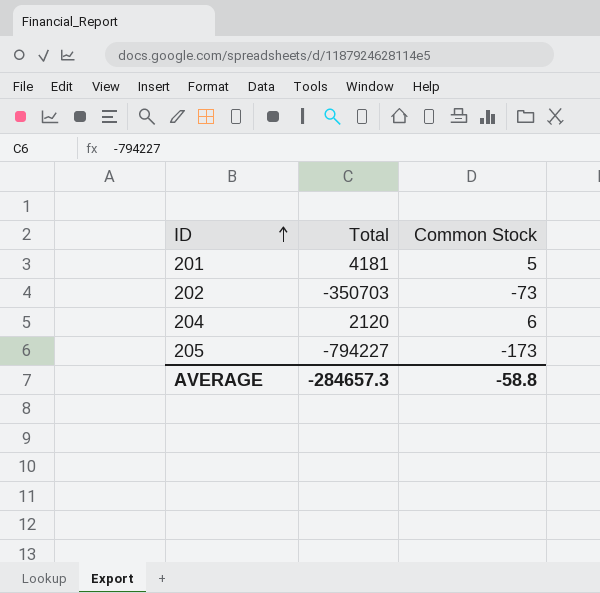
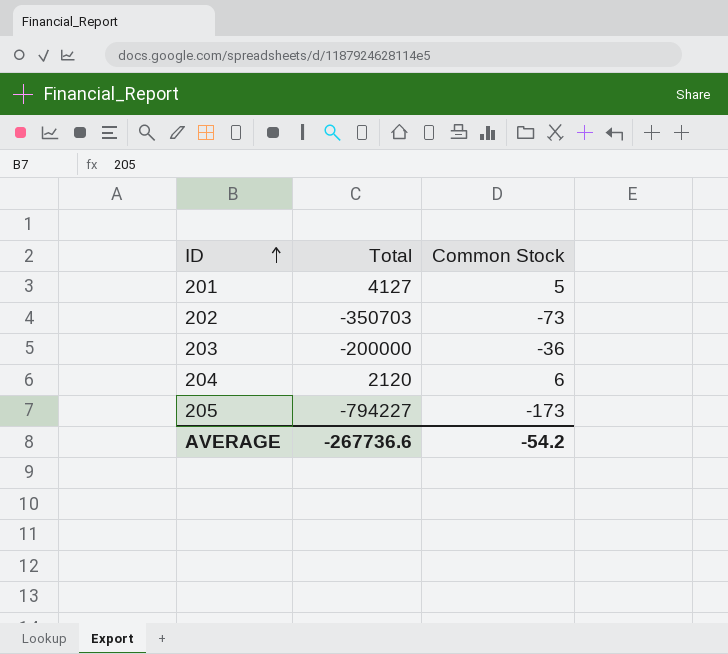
201 | Total: 4181 -> 4127
row 203: none -> -200000 | -36
AVERAGE | Total: -284657.3 -> -267736.6
AVERAGE | Common Stock: -58.8 -> -54.2

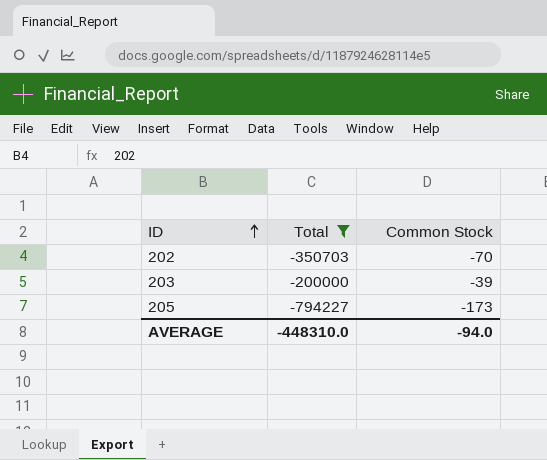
filter: none -> Total <= -200000
202 | Common Stock: -73 -> -70
203 | Common Stock: -36 -> -39
AVERAGE | Total: -267736.6 -> -448310.0
AVERAGE | Common Stock: -54.2 -> -94.0

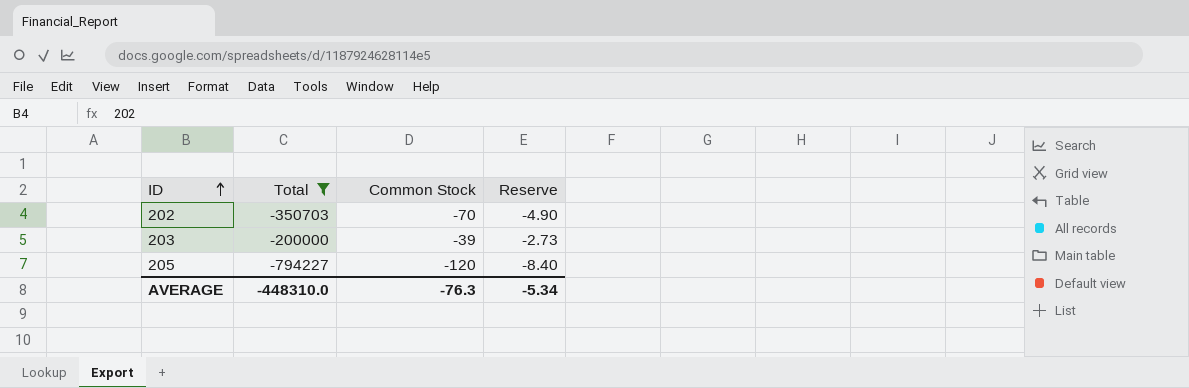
column Reserve | formula: none -> [Common Stock] * 0.07
205 | Common Stock: -173 -> -120
AVERAGE | Common Stock: -94.0 -> -76.3

